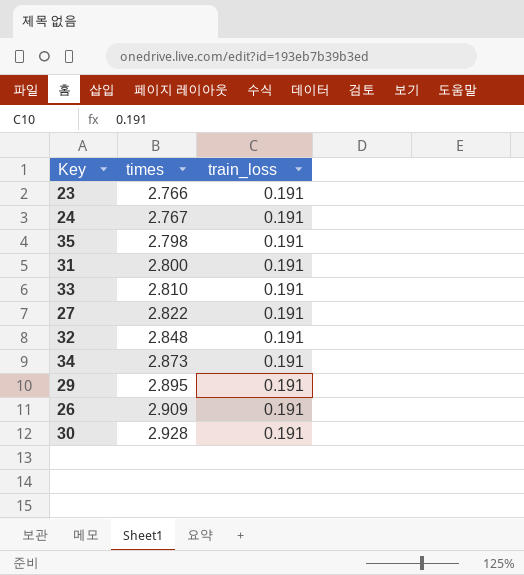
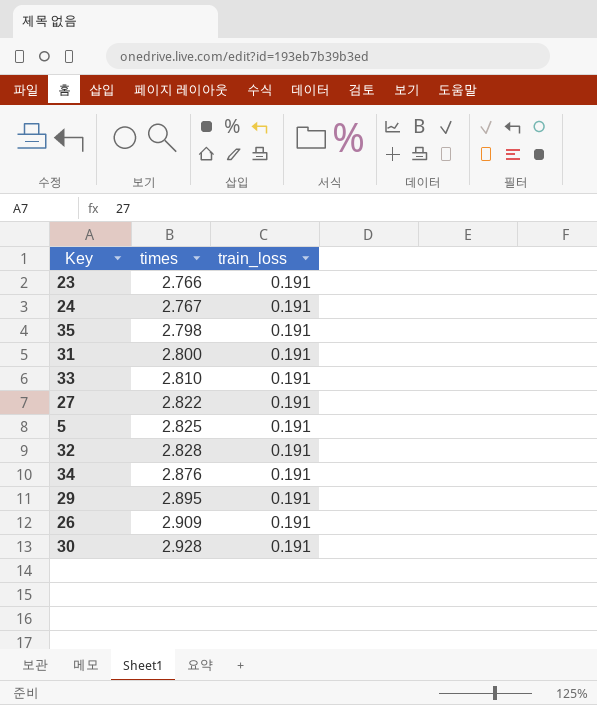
row 5: none -> 2.825 | 0.191
32 | times: 2.848 -> 2.828
34 | times: 2.873 -> 2.876

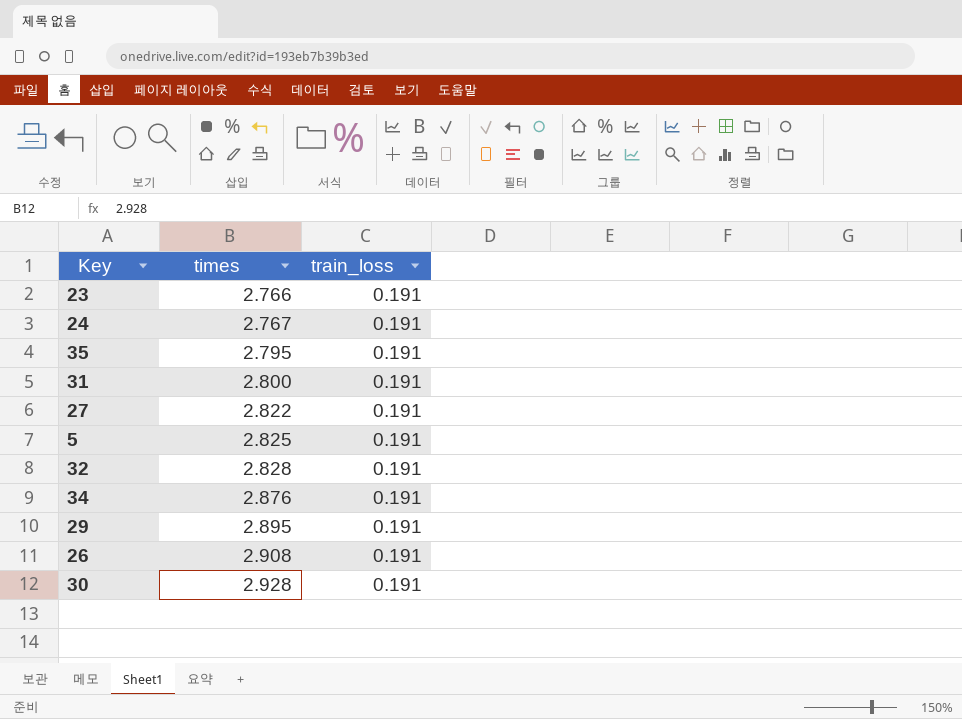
row 33: 2.810 | 0.191 -> none
35 | times: 2.798 -> 2.795
26 | times: 2.909 -> 2.908

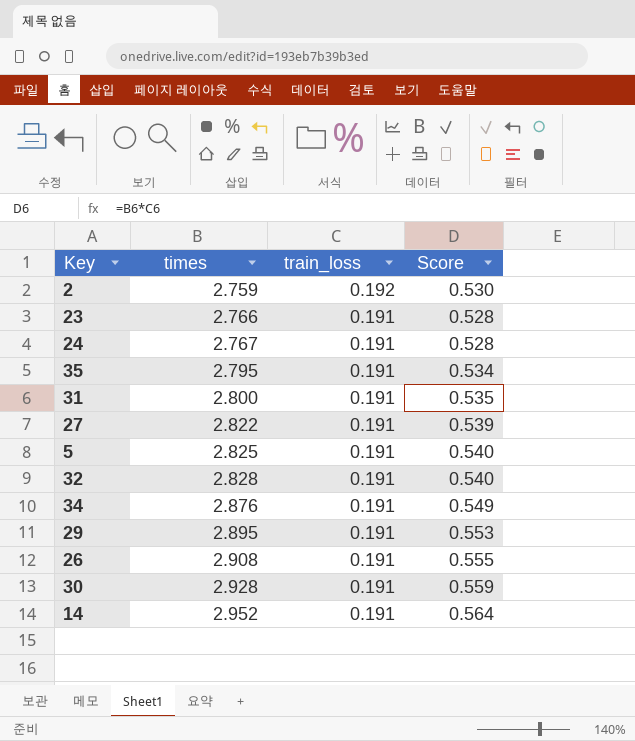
column Score | formula: none -> [times] * [train_loss]
row 2: none -> 2.759 | 0.192 | 0.530
row 14: none -> 2.952 | 0.191 | 0.564

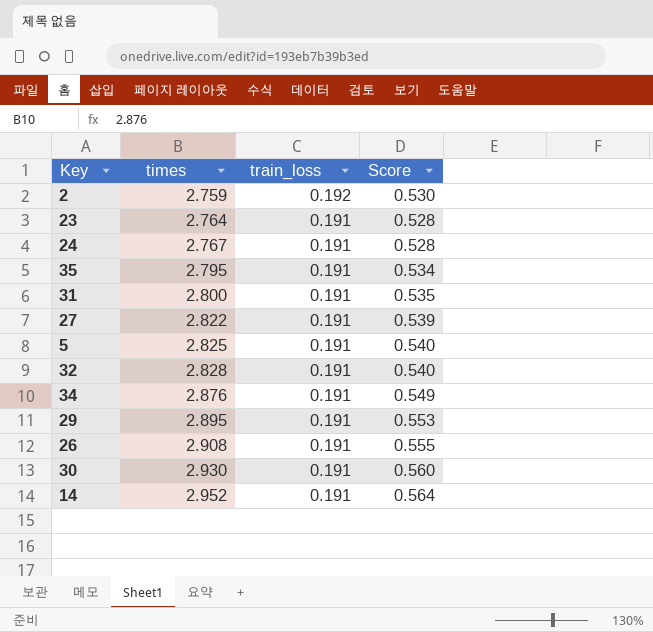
23 | times: 2.766 -> 2.764
30 | times: 2.928 -> 2.930
30 | Score: 0.559 -> 0.560

